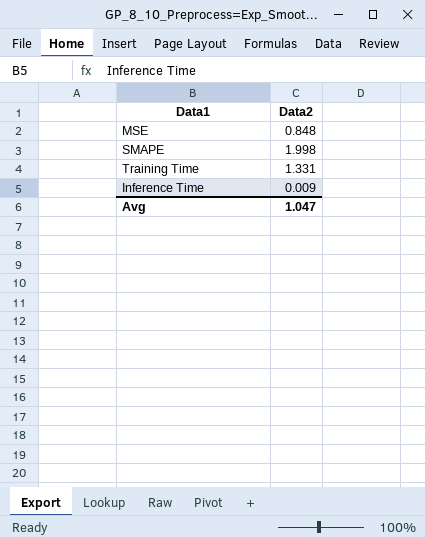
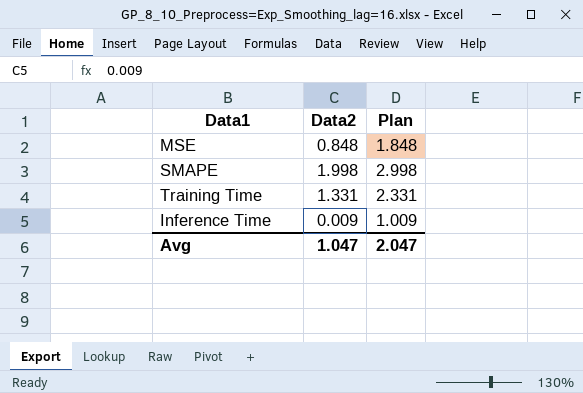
column Plan | formula: none -> [Data2] + 1

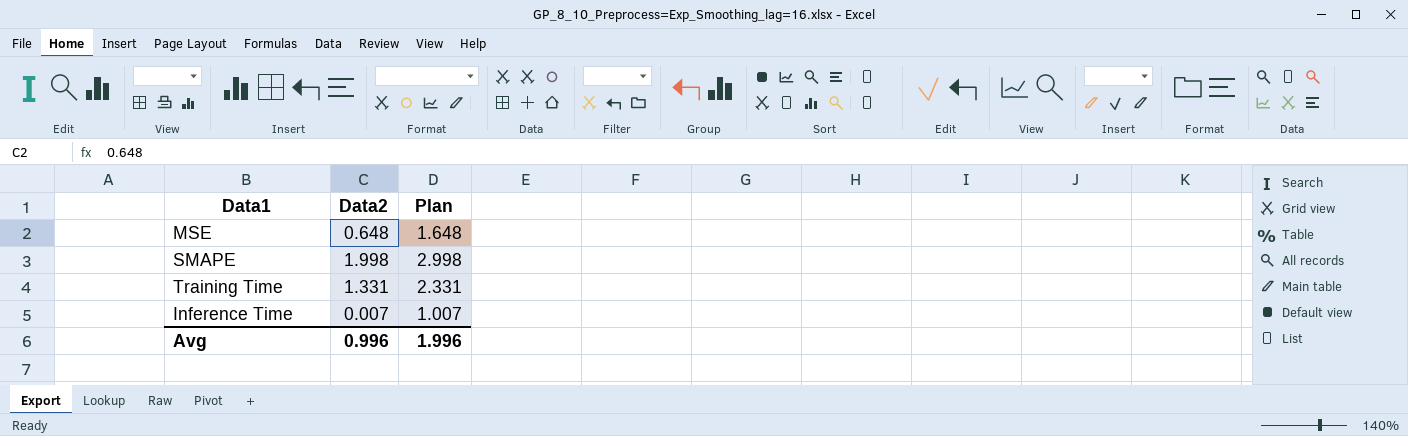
MSE | Data2: 0.848 -> 0.648
MSE | Plan: 1.848 -> 1.648
Inference Time | Data2: 0.009 -> 0.007
Inference Time | Plan: 1.009 -> 1.007
Avg | Data2: 1.047 -> 0.996
Avg | Plan: 2.047 -> 1.996

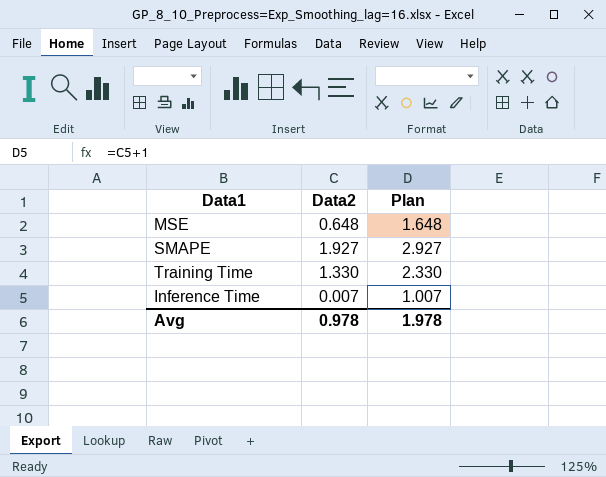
SMAPE | Data2: 1.998 -> 1.927
SMAPE | Plan: 2.998 -> 2.927
Training Time | Data2: 1.331 -> 1.330
Training Time | Plan: 2.331 -> 2.330
Avg | Data2: 0.996 -> 0.978
Avg | Plan: 1.996 -> 1.978

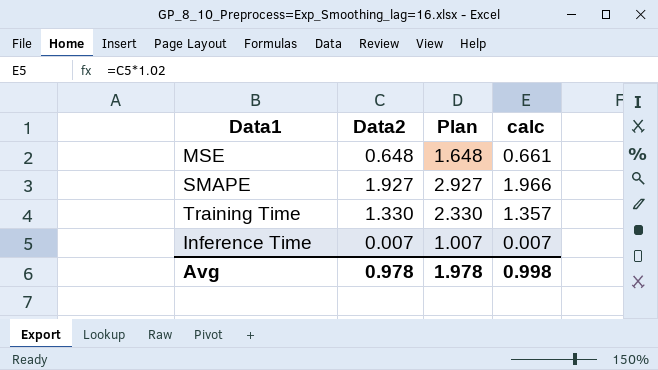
column calc | formula: none -> [Data2] * 1.02

